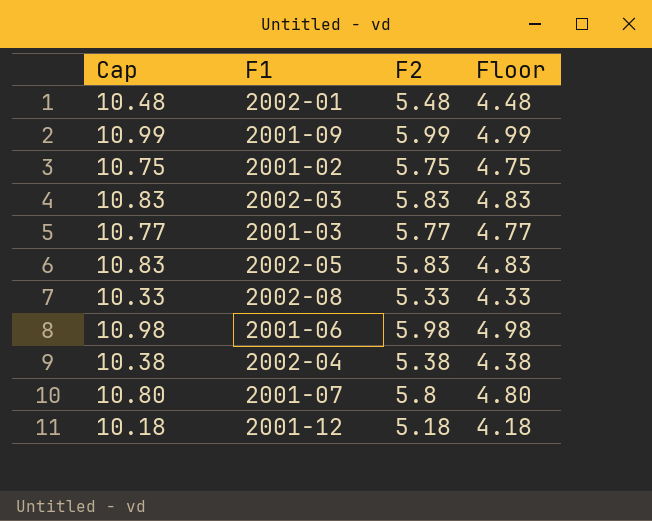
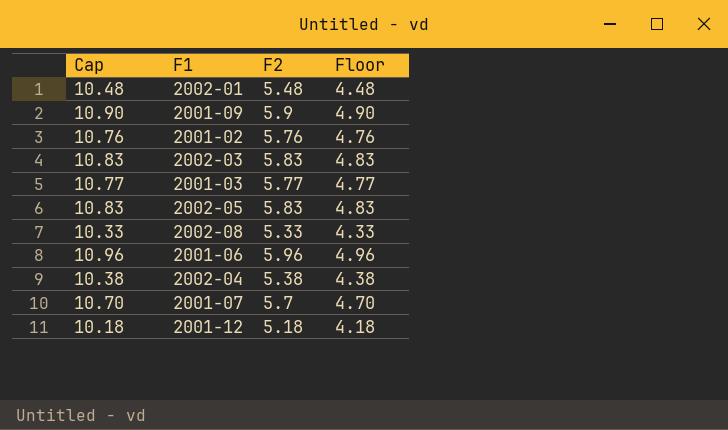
2001-09 | Cap: 10.99 -> 10.90
2001-09 | F2: 5.99 -> 5.9
2001-09 | Floor: 4.99 -> 4.90
2001-02 | Cap: 10.75 -> 10.76
2001-02 | F2: 5.75 -> 5.76
2001-02 | Floor: 4.75 -> 4.76
2001-06 | Cap: 10.98 -> 10.96
2001-06 | F2: 5.98 -> 5.96
2001-06 | Floor: 4.98 -> 4.96
2001-07 | Cap: 10.80 -> 10.70
2001-07 | F2: 5.8 -> 5.7
2001-07 | Floor: 4.80 -> 4.70

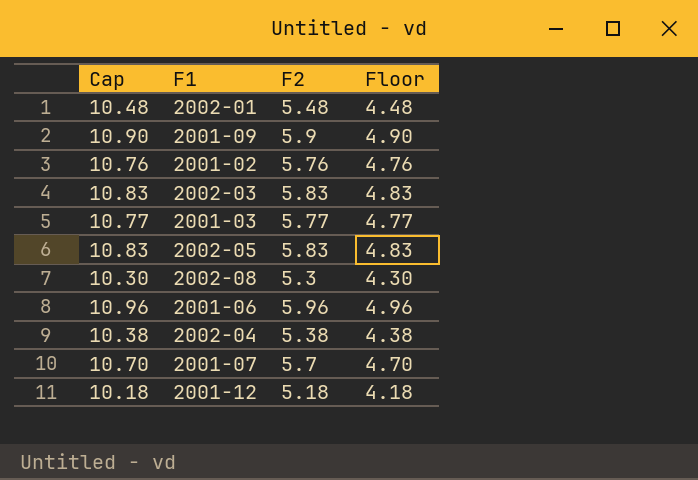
2002-08 | Cap: 10.33 -> 10.30
2002-08 | F2: 5.33 -> 5.3
2002-08 | Floor: 4.33 -> 4.30

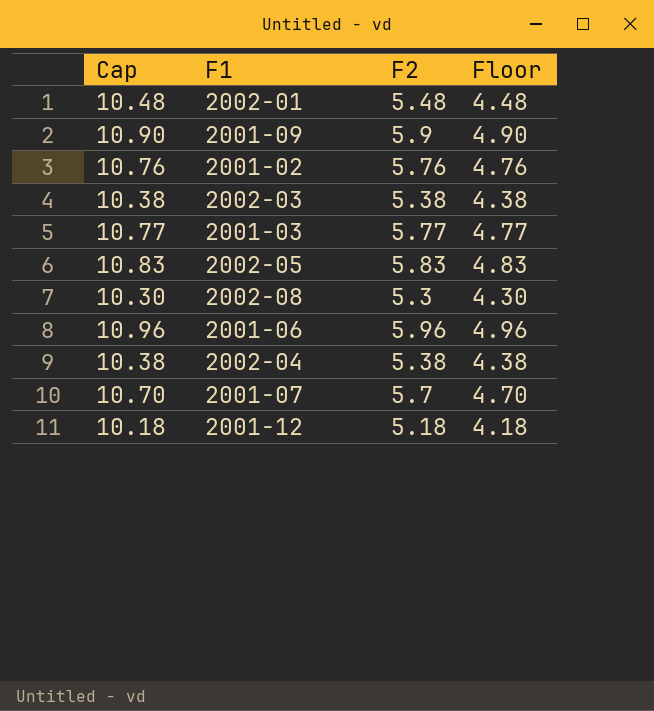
2002-03 | Cap: 10.83 -> 10.38
2002-03 | F2: 5.83 -> 5.38
2002-03 | Floor: 4.83 -> 4.38

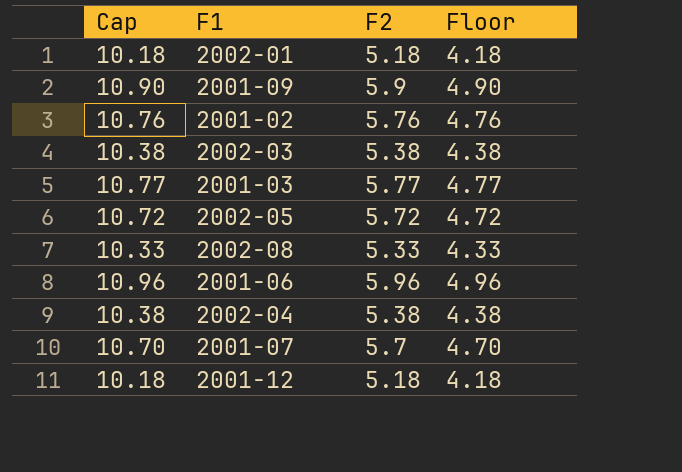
2002-01 | Cap: 10.48 -> 10.18
2002-01 | F2: 5.48 -> 5.18
2002-01 | Floor: 4.48 -> 4.18
2002-05 | Cap: 10.83 -> 10.72
2002-05 | F2: 5.83 -> 5.72
2002-05 | Floor: 4.83 -> 4.72
2002-08 | Cap: 10.30 -> 10.33
2002-08 | F2: 5.3 -> 5.33
2002-08 | Floor: 4.30 -> 4.33

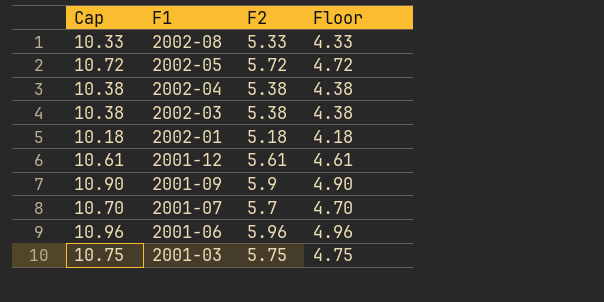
row order: none -> F1 descending
row 2001-02: 10.76 | 5.76 | 4.76 -> none
2001-12 | Cap: 10.18 -> 10.61
2001-12 | F2: 5.18 -> 5.61
2001-12 | Floor: 4.18 -> 4.61
2001-03 | Cap: 10.77 -> 10.75
2001-03 | F2: 5.77 -> 5.75
2001-03 | Floor: 4.77 -> 4.75

